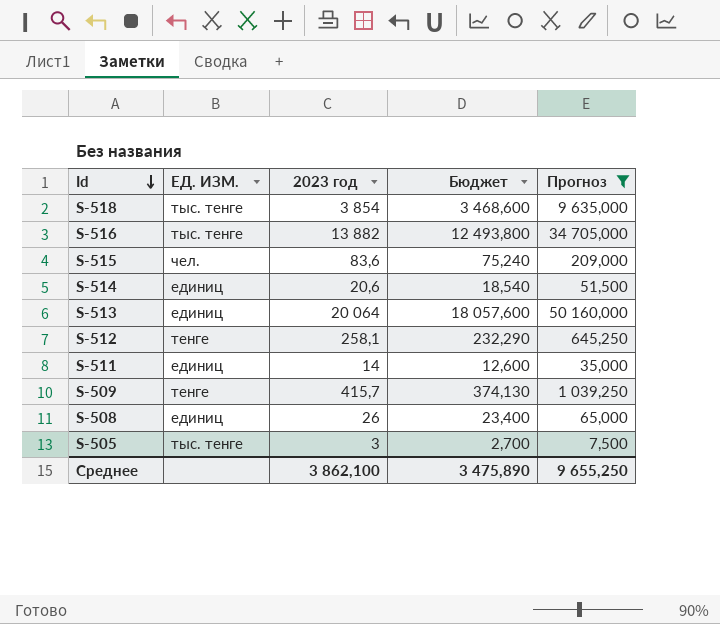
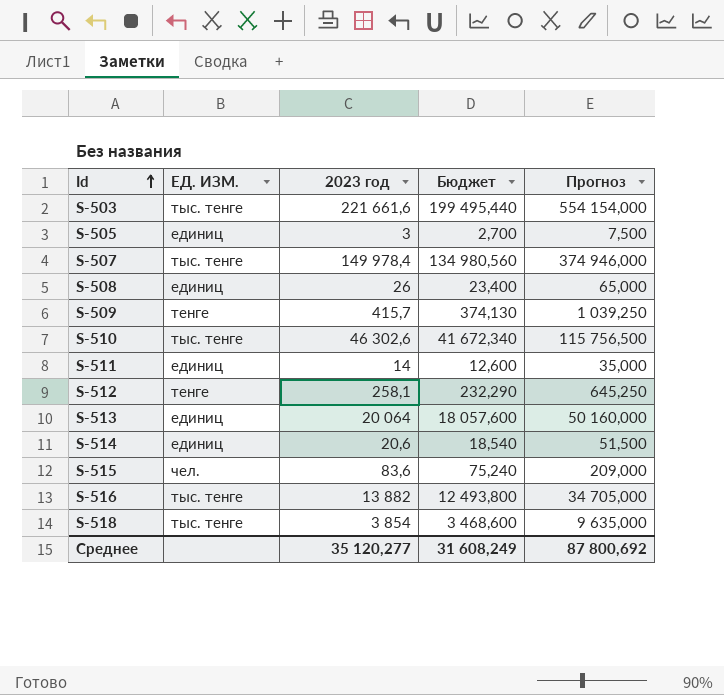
filter: Прогноз <= 50 160,000 -> none
row order: Id descending -> Id ascending
S-505 | ЕД. ИЗМ.: тыс. тенге -> единиц
Среднее | 2023 год: 3 862,100 -> 35 120,277
Среднее | Бюджет: 3 475,890 -> 31 608,249
Среднее | Прогноз: 9 655,250 -> 87 800,692

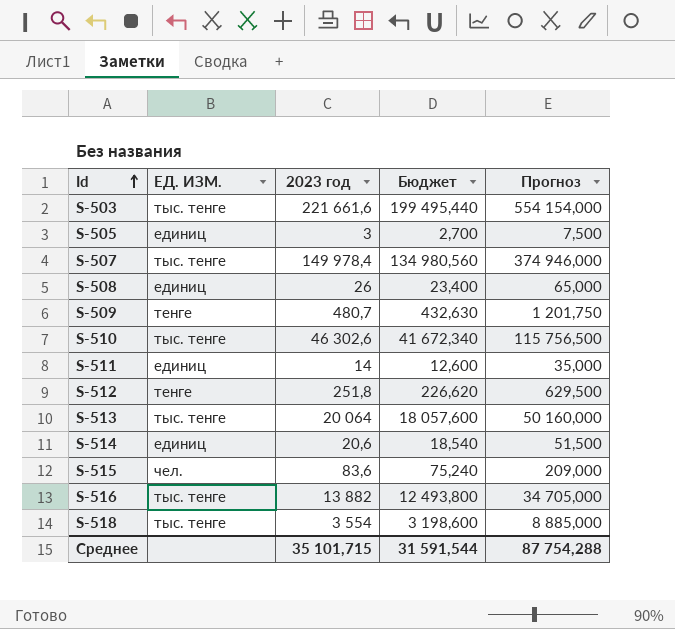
S-509 | 2023 год: 415,7 -> 480,7
S-509 | Бюджет: 374,130 -> 432,630
S-509 | Прогноз: 1 039,250 -> 1 201,750
S-512 | 2023 год: 258,1 -> 251,8
S-512 | Бюджет: 232,290 -> 226,620
S-512 | Прогноз: 645,250 -> 629,500
S-513 | ЕД. ИЗМ.: единиц -> тыс. тенге
S-518 | 2023 год: 3 854 -> 3 554
S-518 | Бюджет: 3 468,600 -> 3 198,600
S-518 | Прогноз: 9 635,000 -> 8 885,000
Среднее | 2023 год: 35 120,277 -> 35 101,715
Среднее | Бюджет: 31 608,249 -> 31 591,544
Среднее | Прогноз: 87 800,692 -> 87 754,288

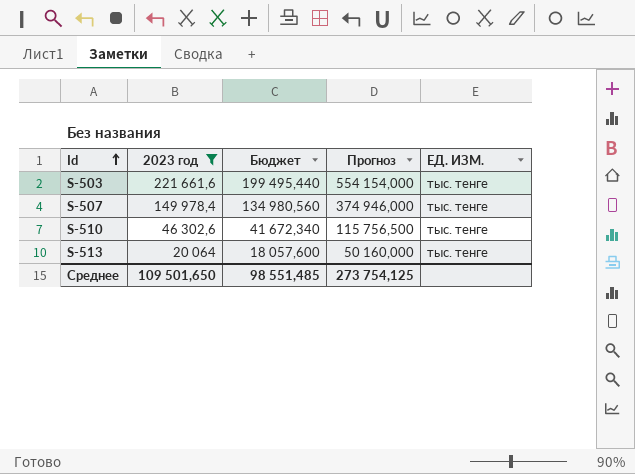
filter: none -> 2023 год >= 20 064
column ЕД. ИЗМ. | position: 2 -> 5
Среднее | 2023 год: 35 101,715 -> 109 501,650
Среднее | Бюджет: 31 591,544 -> 98 551,485
Среднее | Прогноз: 87 754,288 -> 273 754,125

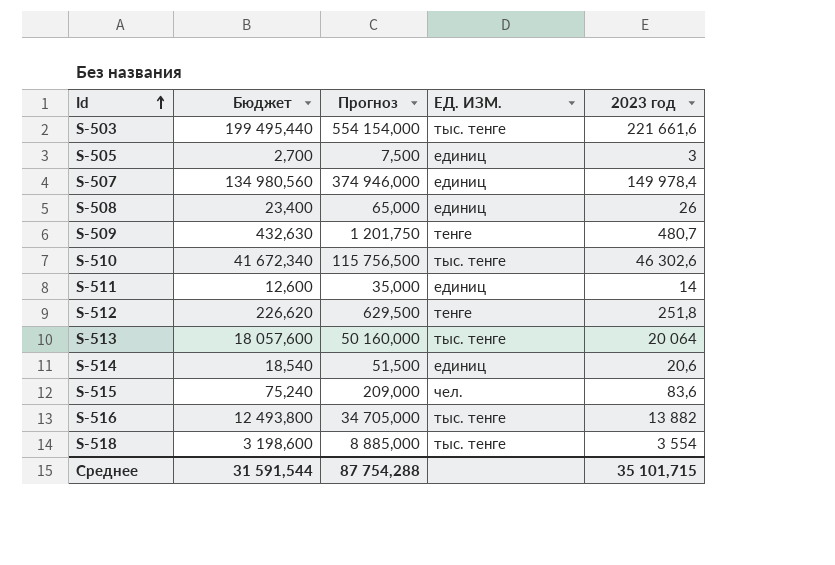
filter: 2023 год >= 20 064 -> none
column 2023 год | position: 2 -> 5
S-507 | ЕД. ИЗМ.: тыс. тенге -> единиц
Среднее | Бюджет: 98 551,485 -> 31 591,544
Среднее | Прогноз: 273 754,125 -> 87 754,288
Среднее | 2023 год: 109 501,650 -> 35 101,715

